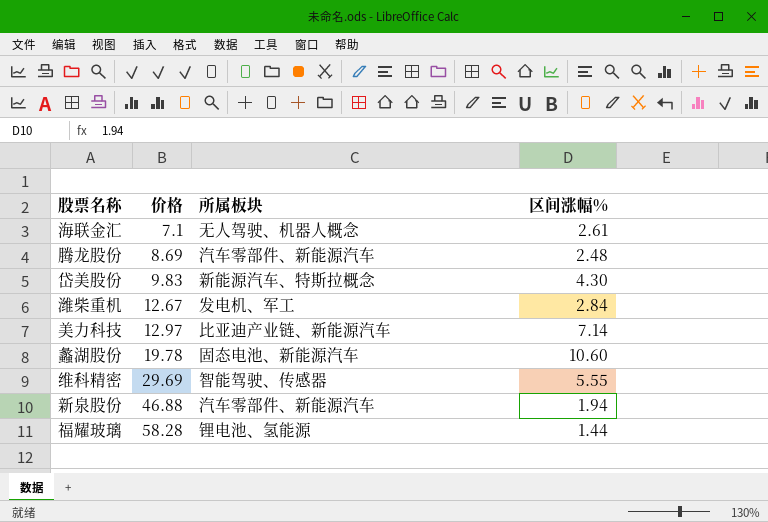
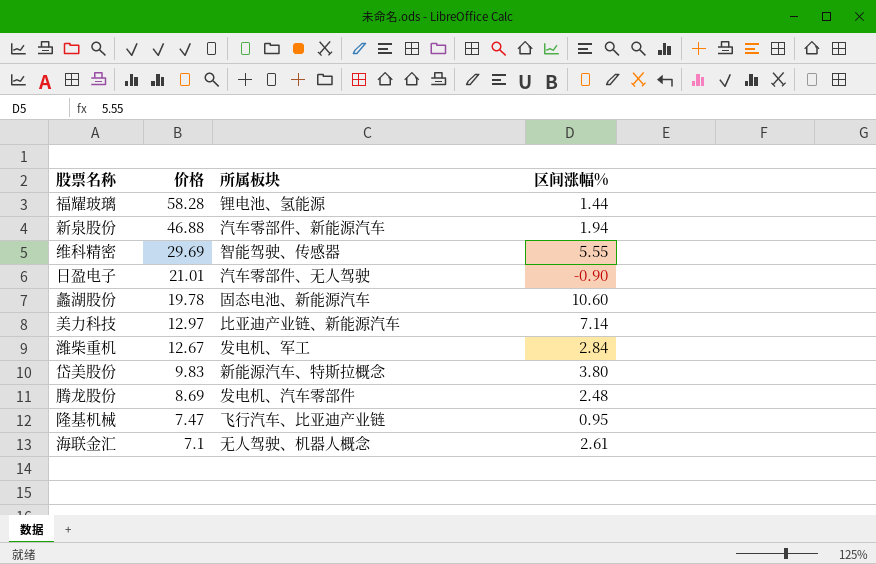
row order: 价格 ascending -> 价格 descending
row 日盈电子: none -> 21.01 | 汽车零部件、无人驾驶 | -0.90
岱美股份 | 区间涨幅%: 4.30 -> 3.80
腾龙股份 | 所属板块: 汽车零部件、新能源汽车 -> 发电机、汽车零部件
row 隆基机械: none -> 7.47 | 飞行汽车、比亚迪产业链 | 0.95

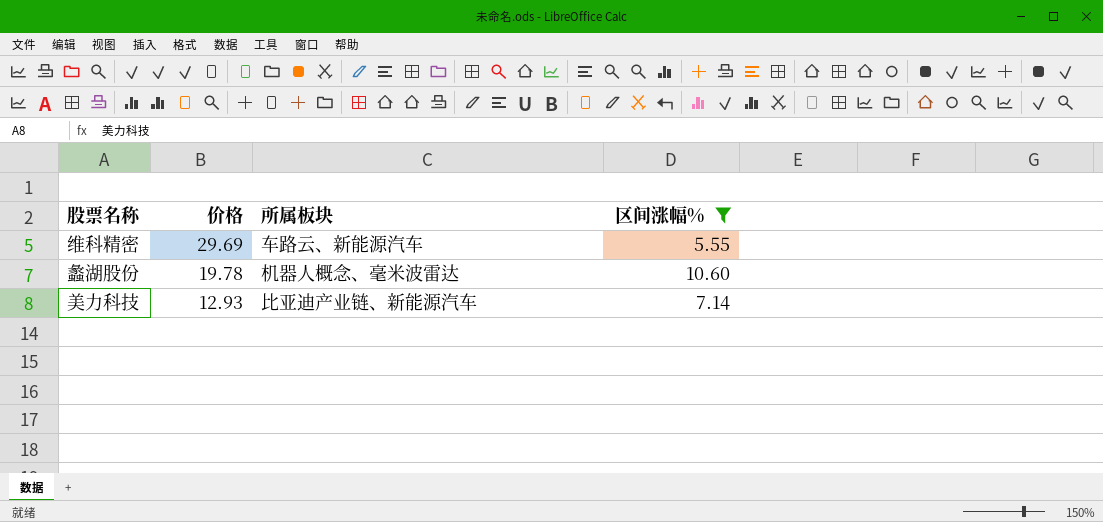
filter: none -> 区间涨幅% >= 5.55
维科精密 | 所属板块: 智能驾驶、传感器 -> 车路云、新能源汽车
蠡湖股份 | 所属板块: 固态电池、新能源汽车 -> 机器人概念、毫米波雷达
美力科技 | 价格: 12.97 -> 12.93

